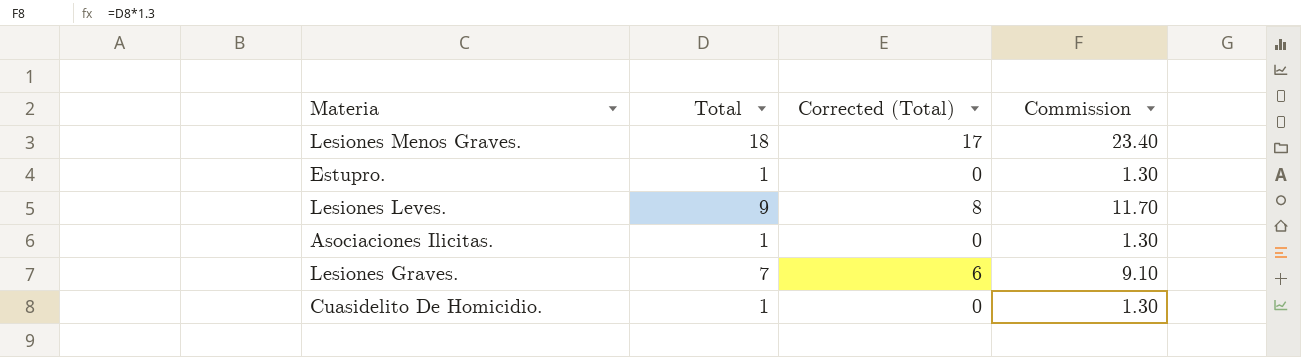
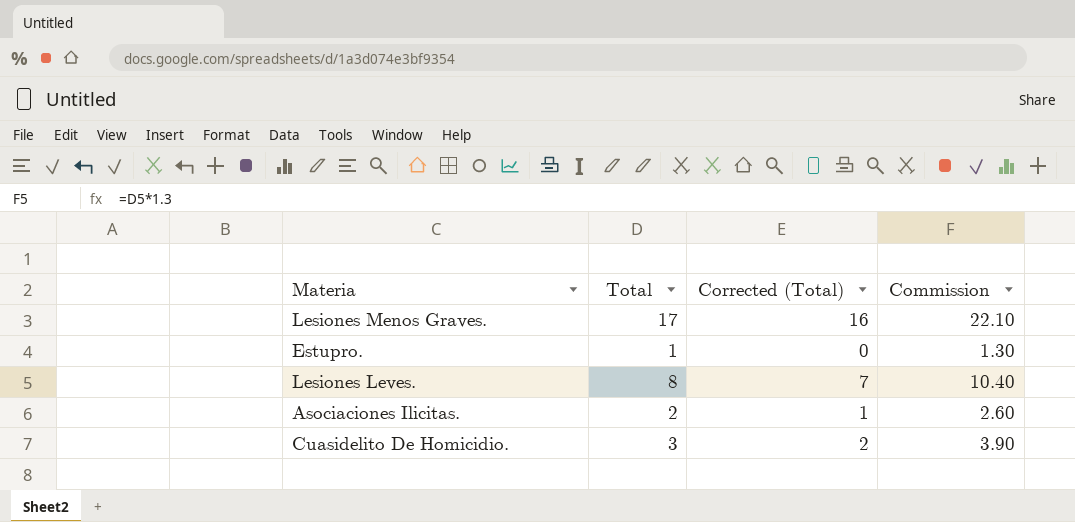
row Lesiones Graves.: 7 | 6 | 9.10 -> none
Lesiones Menos Graves. | Total: 18 -> 17
Lesiones Menos Graves. | Corrected (Total): 17 -> 16
Lesiones Menos Graves. | Commission: 23.40 -> 22.10
Lesiones Leves. | Total: 9 -> 8
Lesiones Leves. | Corrected (Total): 8 -> 7
Lesiones Leves. | Commission: 11.70 -> 10.40
Asociaciones Ilicitas. | Total: 1 -> 2
Asociaciones Ilicitas. | Corrected (Total): 0 -> 1
Asociaciones Ilicitas. | Commission: 1.30 -> 2.60
Cuasidelito De Homicidio. | Total: 1 -> 3
Cuasidelito De Homicidio. | Corrected (Total): 0 -> 2
Cuasidelito De Homicidio. | Commission: 1.30 -> 3.90

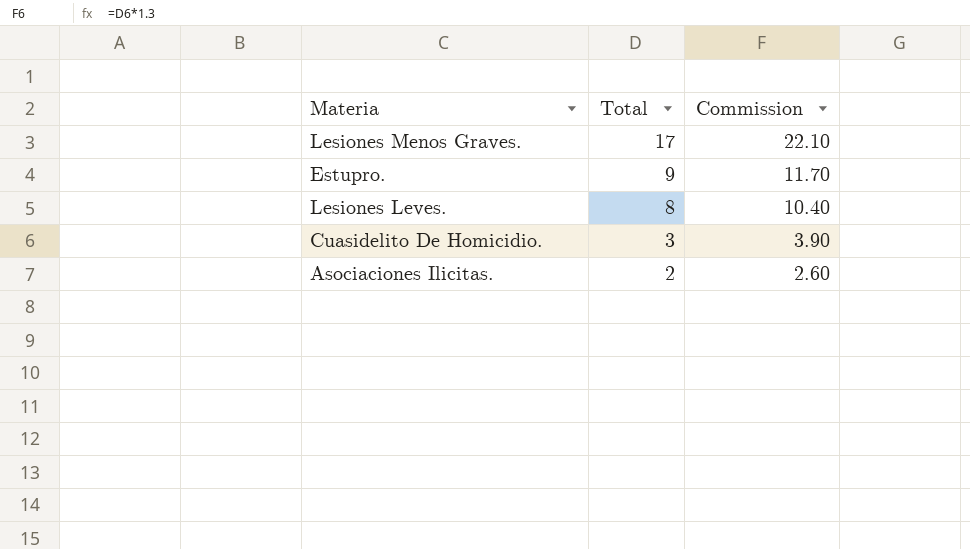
row order: none -> Total descending
column Corrected (Total) | formula: [Total] - 1 -> none
Estupro. | Total: 1 -> 9
Estupro. | Commission: 1.30 -> 11.70

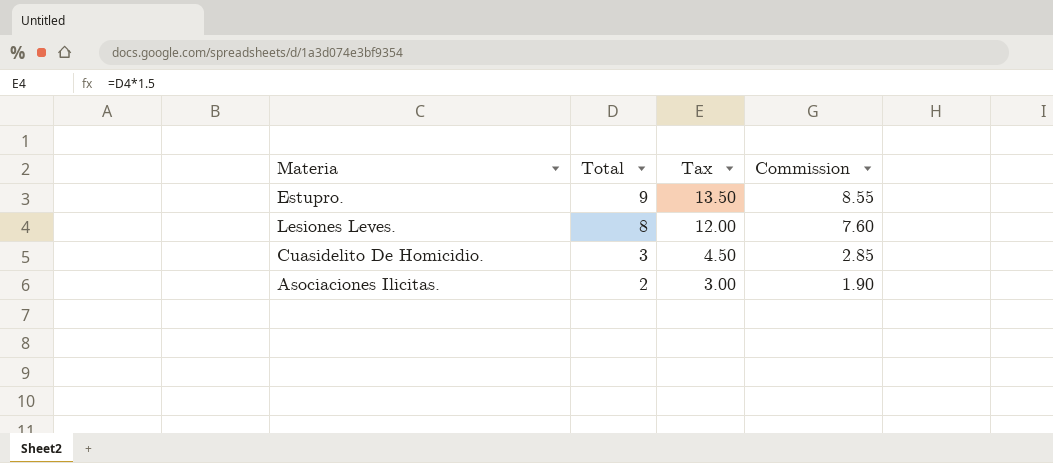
column Tax | formula: none -> [Total] * 1.5
column Commission | formula: [Total] * 1.3 -> [Total] * 0.95
row Lesiones Menos Graves.: 17 | 22.10 -> none

